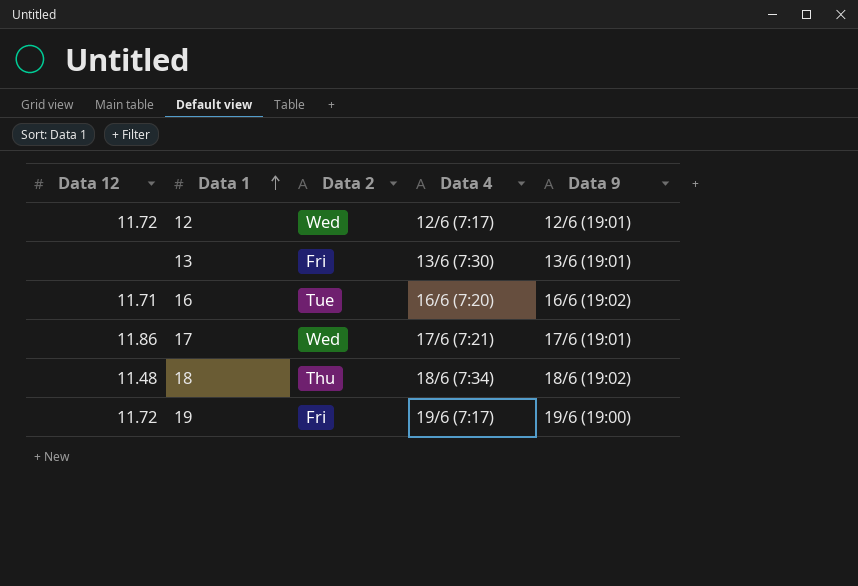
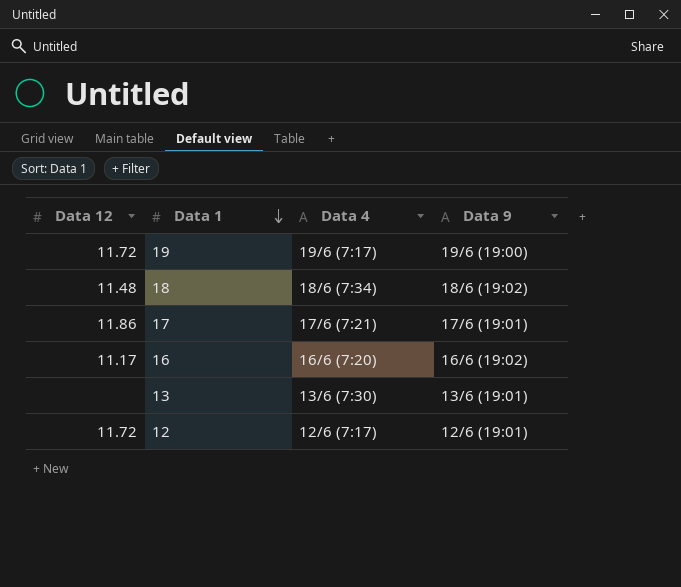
row order: Data 1 ascending -> Data 1 descending
column Data 2 | position: 3 -> none
16 | Data 12: 11.71 -> 11.17

